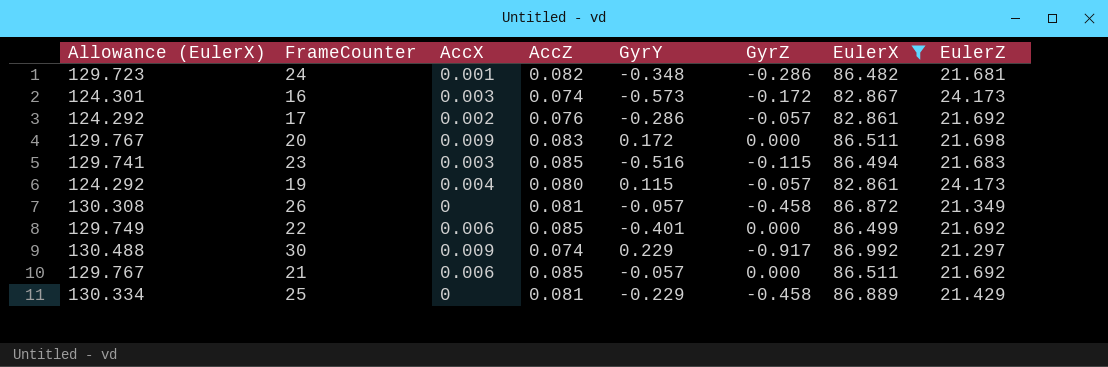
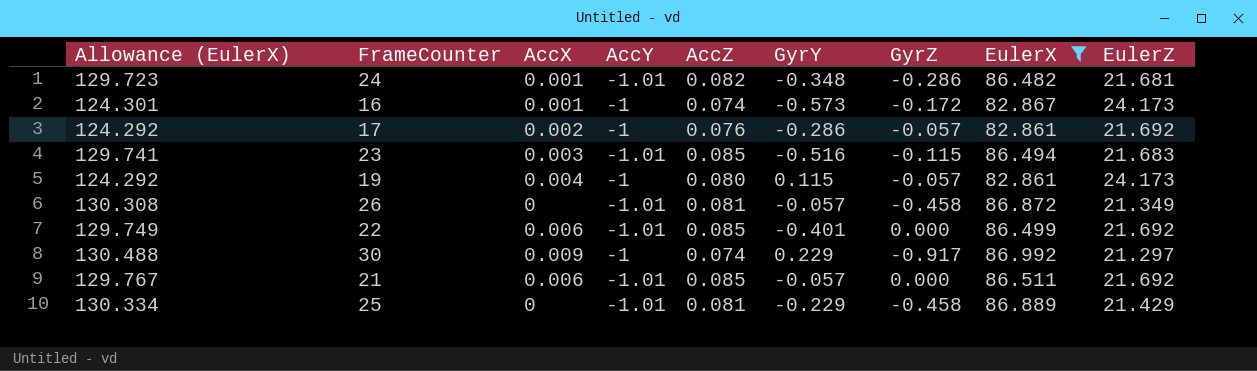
column AccY | position: none -> 4
row 20: 129.767 | 0.009 | 0.083 | 0.172 | 0.000 | 86.511 | 21.698 -> none
16 | AccX: 0.003 -> 0.001

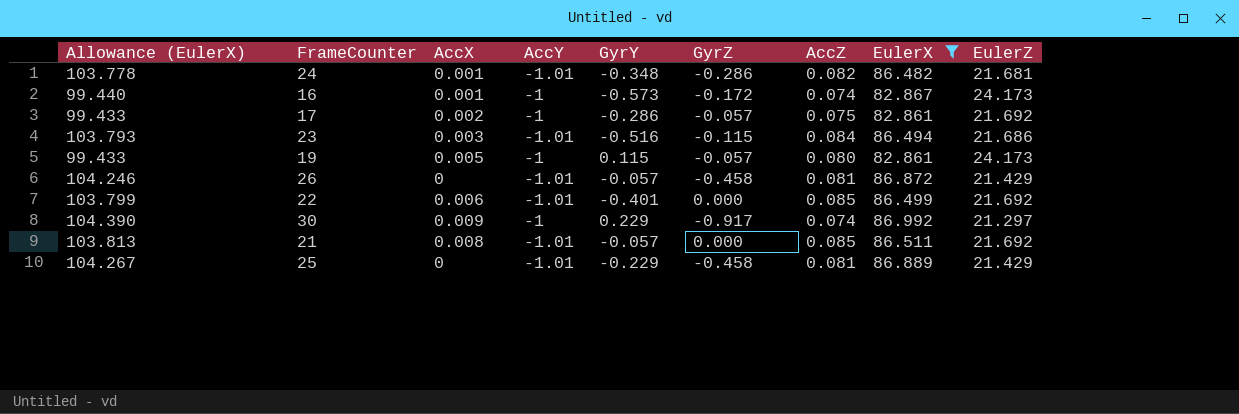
column Allowance (EulerX) | formula: [EulerX] * 1.5 -> [EulerX] * 1.2
column AccZ | position: 5 -> 7
17 | AccZ: 0.076 -> 0.075
23 | AccZ: 0.085 -> 0.084
23 | EulerZ: 21.683 -> 21.686
19 | AccX: 0.004 -> 0.005
26 | EulerZ: 21.349 -> 21.429
21 | AccX: 0.006 -> 0.008

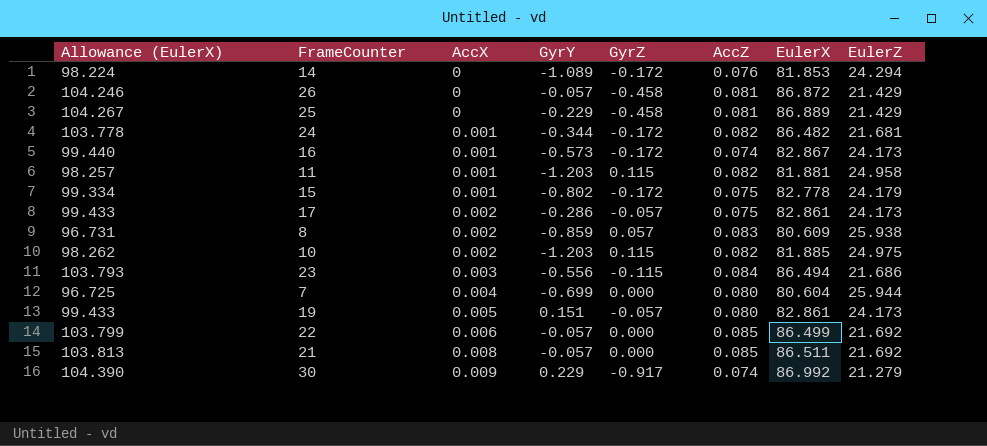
filter: EulerX >= 82.861 -> none
row order: none -> AccX ascending
column AccY | position: 4 -> none
24 | GyrY: -0.348 -> -0.344
24 | GyrZ: -0.286 -> -0.172
17 | EulerZ: 21.692 -> 24.173
23 | GyrY: -0.516 -> -0.556
19 | GyrY: 0.115 -> 0.151
22 | GyrY: -0.401 -> -0.057
30 | EulerZ: 21.297 -> 21.279

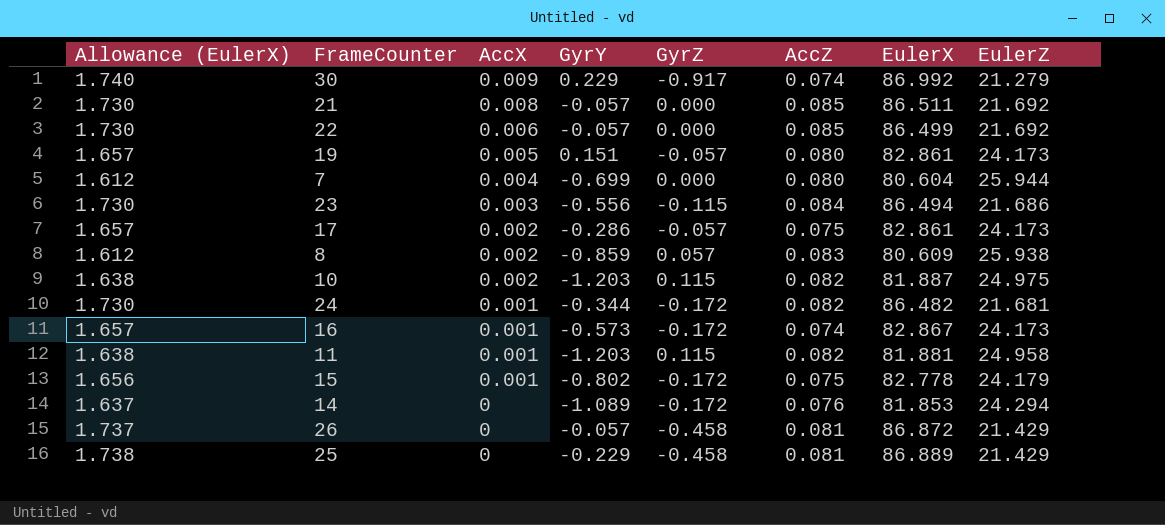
row order: AccX ascending -> AccX descending
column Allowance (EulerX) | formula: [EulerX] * 1.2 -> [EulerX] * 0.02
10 | EulerX: 81.885 -> 81.887

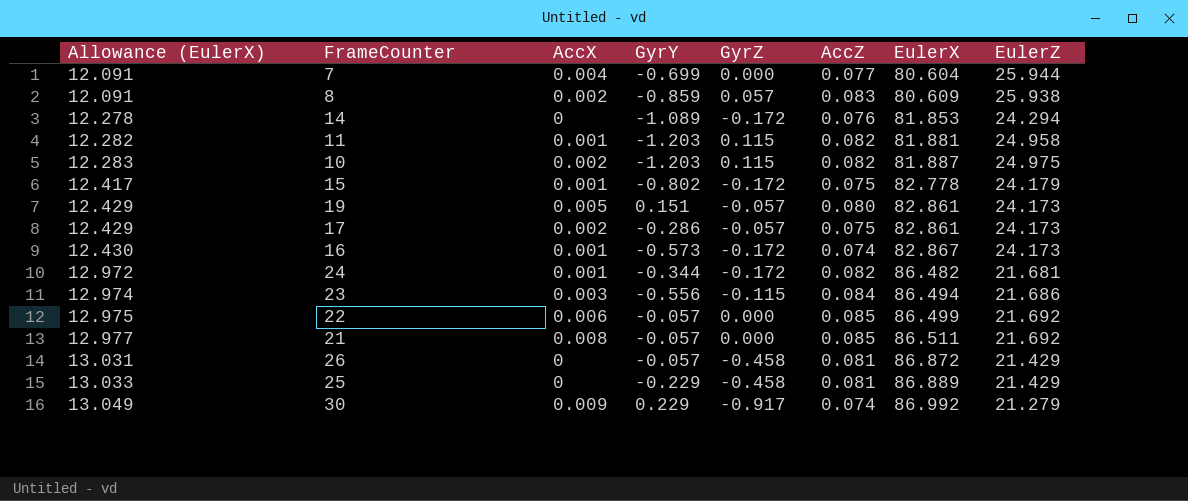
row order: AccX descending -> Allowance (EulerX) ascending
column Allowance (EulerX) | formula: [EulerX] * 0.02 -> [EulerX] * 0.15
7 | AccZ: 0.080 -> 0.077

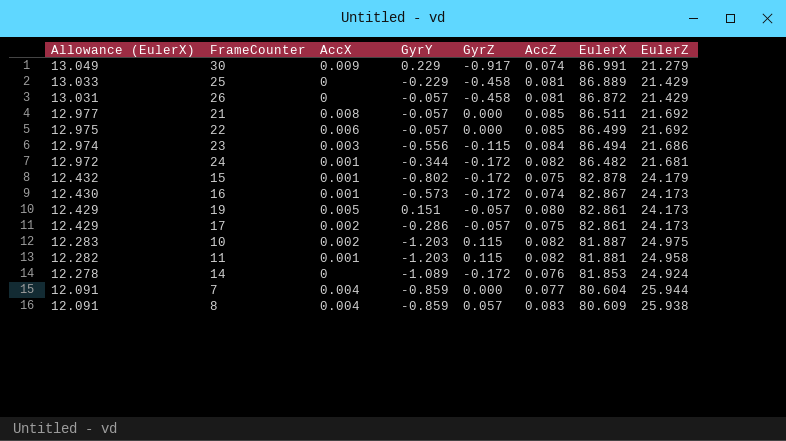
row order: Allowance (EulerX) ascending -> Allowance (EulerX) descending
30 | EulerX: 86.992 -> 86.991
15 | Allowance (EulerX): 12.417 -> 12.432
15 | EulerX: 82.778 -> 82.878
14 | EulerZ: 24.294 -> 24.924
7 | GyrY: -0.699 -> -0.859
8 | AccX: 0.002 -> 0.004

